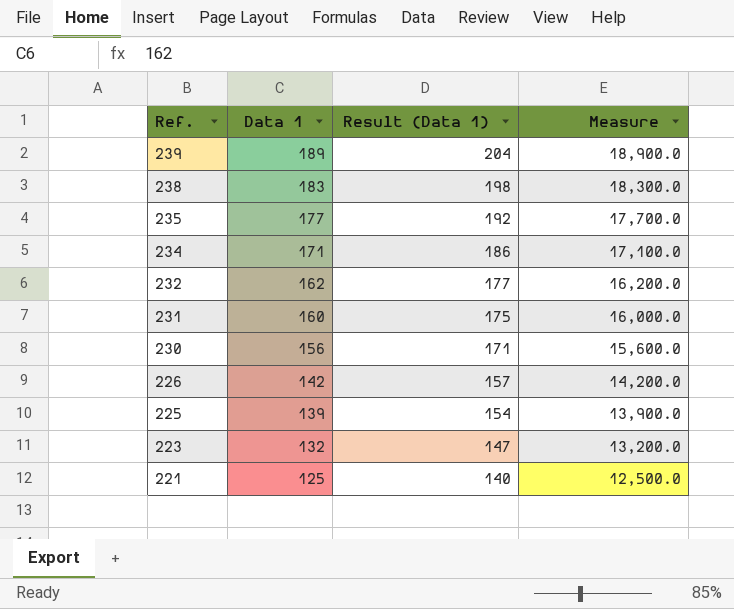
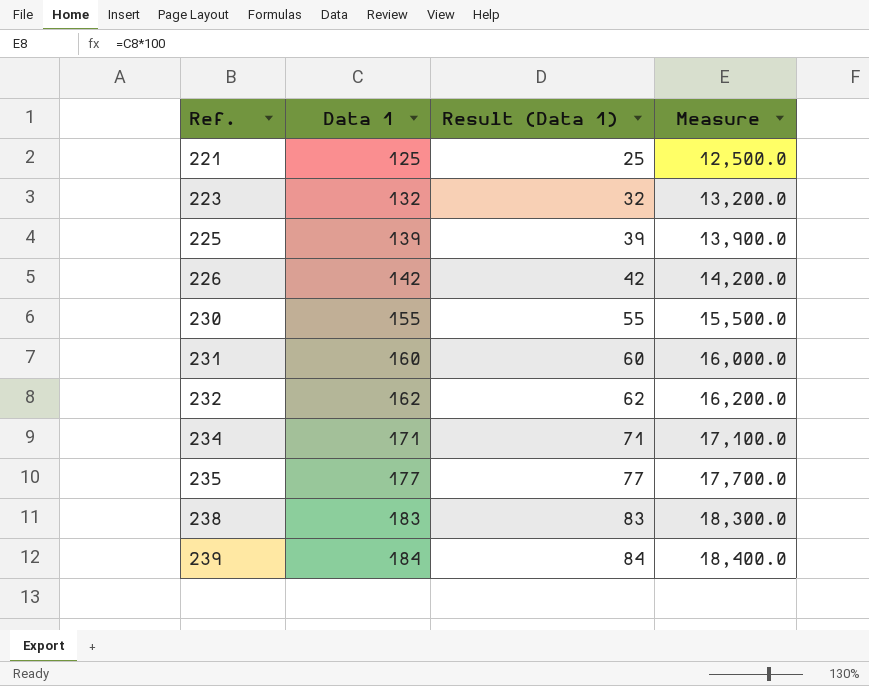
row order: Ref. descending -> Ref. ascending
column Result (Data 1) | formula: [Data 1] + 15 -> [Data 1] - 100
230 | Data 1: 156 -> 155
230 | Measure: 15,600.0 -> 15,500.0
239 | Data 1: 189 -> 184
239 | Measure: 18,900.0 -> 18,400.0

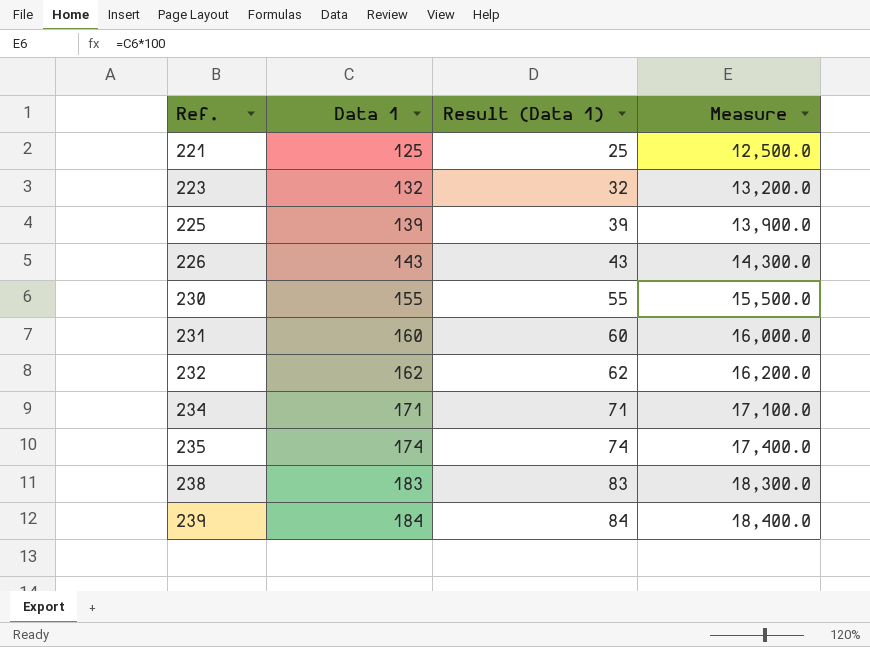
226 | Data 1: 142 -> 143
226 | Result (Data 1): 42 -> 43
226 | Measure: 14,200.0 -> 14,300.0
235 | Data 1: 177 -> 174
235 | Result (Data 1): 77 -> 74
235 | Measure: 17,700.0 -> 17,400.0

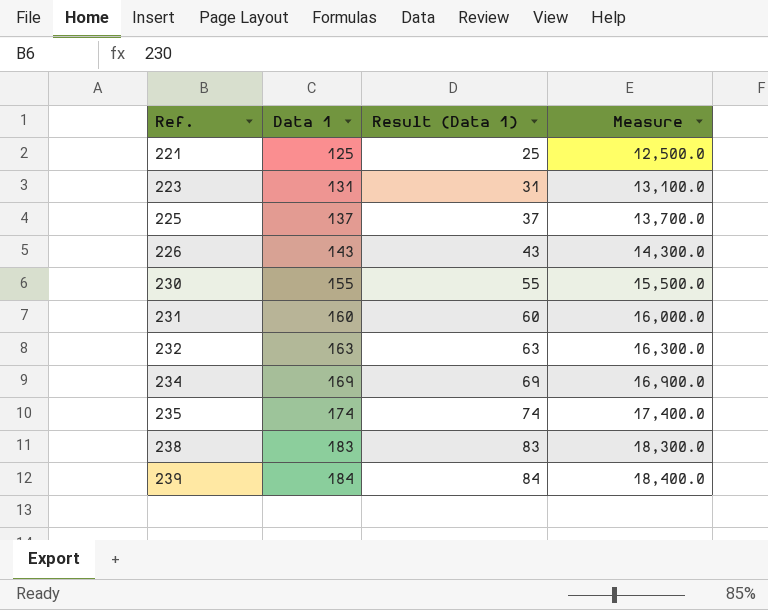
223 | Data 1: 132 -> 131
223 | Result (Data 1): 32 -> 31
223 | Measure: 13,200.0 -> 13,100.0
225 | Data 1: 139 -> 137
225 | Result (Data 1): 39 -> 37
225 | Measure: 13,900.0 -> 13,700.0
232 | Data 1: 162 -> 163
232 | Result (Data 1): 62 -> 63
232 | Measure: 16,200.0 -> 16,300.0
234 | Data 1: 171 -> 169
234 | Result (Data 1): 71 -> 69
234 | Measure: 17,100.0 -> 16,900.0

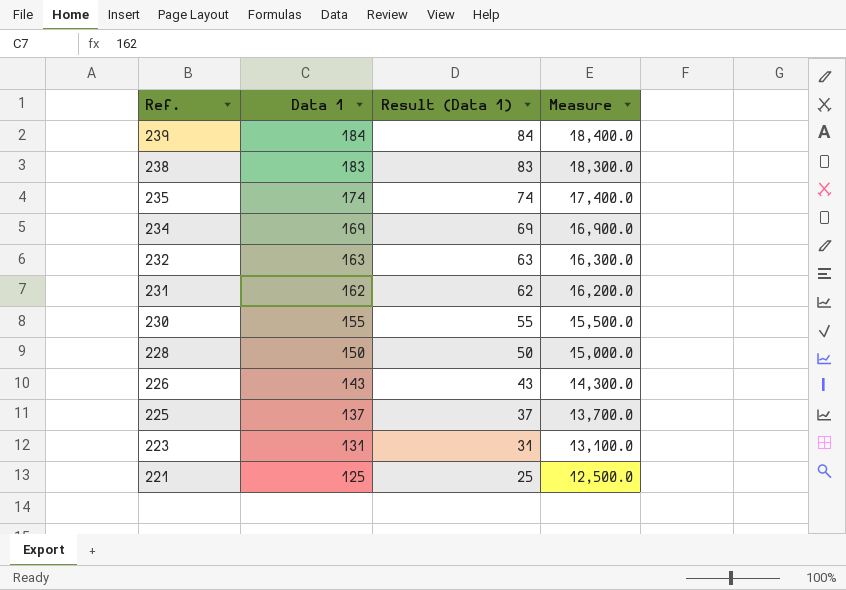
row order: Ref. ascending -> Ref. descending
231 | Data 1: 160 -> 162
231 | Result (Data 1): 60 -> 62
231 | Measure: 16,000.0 -> 16,200.0
row 228: none -> 150 | 50 | 15,000.0

